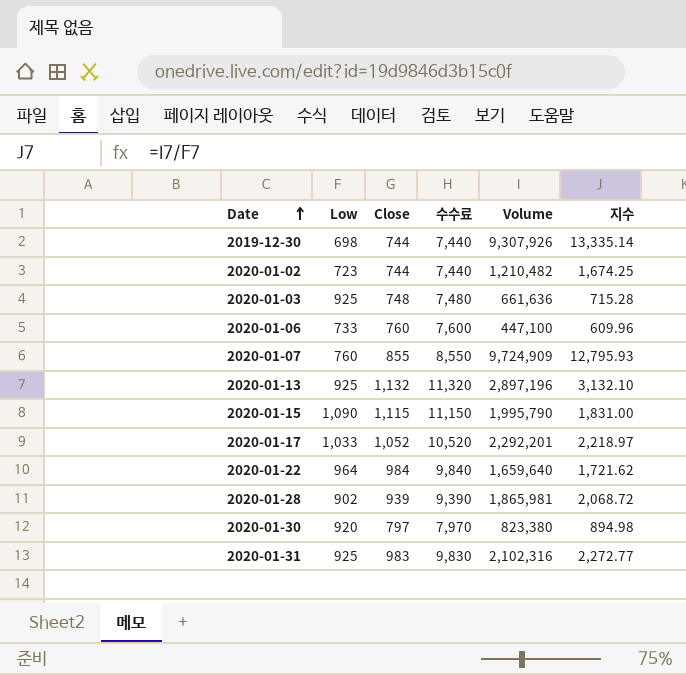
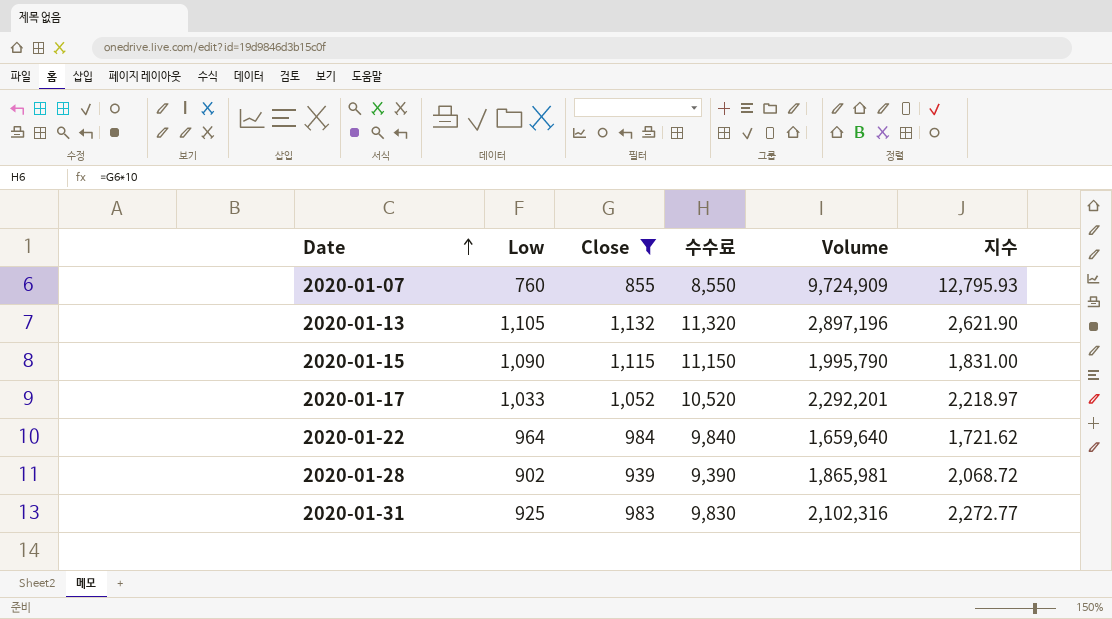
filter: none -> Close >= 855
2020-01-13 | Low: 925 -> 1,105
2020-01-13 | 지수: 3,132.10 -> 2,621.90

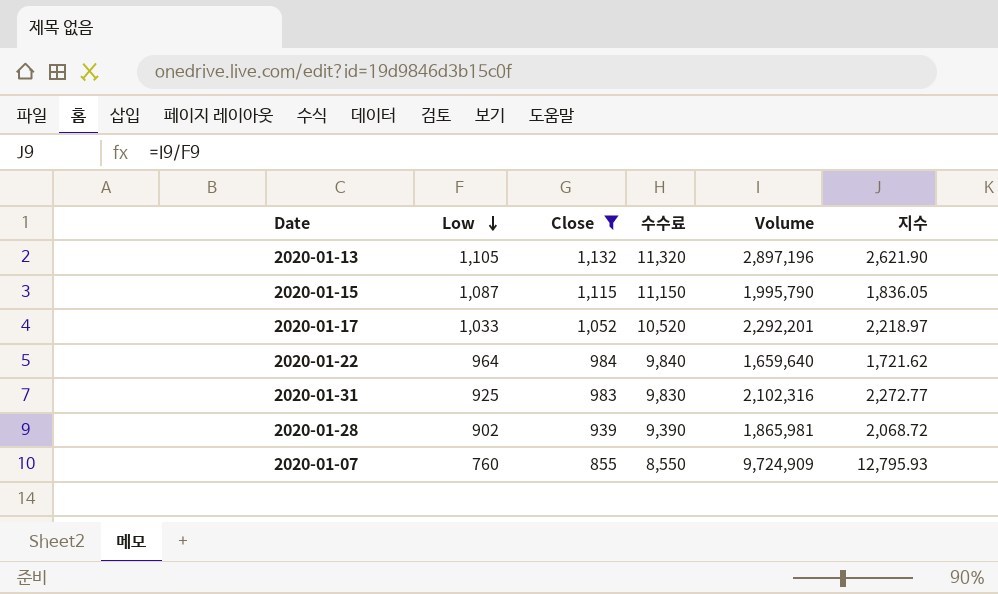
row order: Date ascending -> Low descending
2020-01-15 | Low: 1,090 -> 1,087
2020-01-15 | 지수: 1,831.00 -> 1,836.05

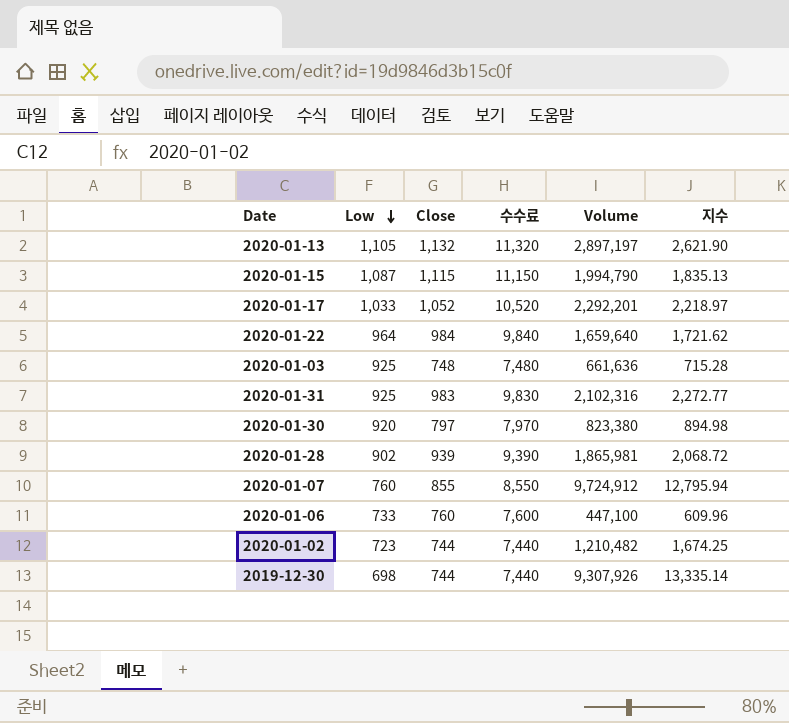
filter: Close >= 855 -> none
2020-01-13 | Volume: 2,897,196 -> 2,897,197
2020-01-15 | Volume: 1,995,790 -> 1,994,790
2020-01-15 | 지수: 1,836.05 -> 1,835.13
2020-01-07 | Volume: 9,724,909 -> 9,724,912
2020-01-07 | 지수: 12,795.93 -> 12,795.94

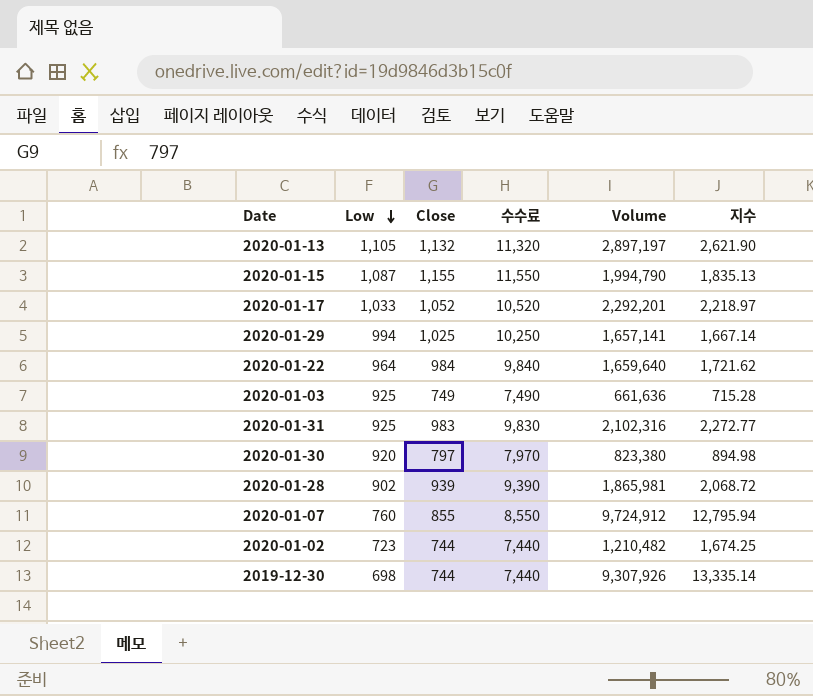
row 2020-01-06: 733 | 760 | 7,600 | 447,100 | 609.96 -> none
2020-01-15 | Close: 1,115 -> 1,155
2020-01-15 | 수수료: 11,150 -> 11,550
row 2020-01-29: none -> 994 | 1,025 | 10,250 | 1,657,141 | 1,667.14
2020-01-03 | Close: 748 -> 749
2020-01-03 | 수수료: 7,480 -> 7,490

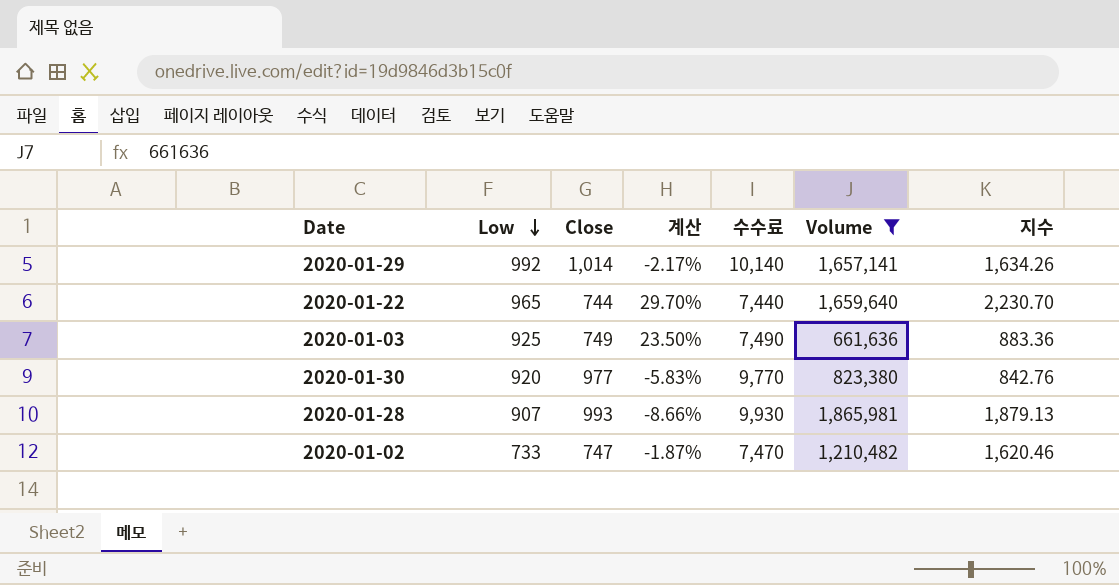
filter: none -> Volume <= 1,865,981
column 계산 | formula: none -> ([Low] - [Close]) / [Close]
column 지수 | formula: [Volume] / [Low] -> [Volume] / [Close]
2020-01-29 | Low: 994 -> 992
2020-01-29 | Close: 1,025 -> 1,014
2020-01-29 | 수수료: 10,250 -> 10,140
2020-01-22 | Low: 964 -> 965
2020-01-22 | Close: 984 -> 744
2020-01-22 | 수수료: 9,840 -> 7,440
2020-01-30 | Close: 797 -> 977
2020-01-30 | 수수료: 7,970 -> 9,770
2020-01-28 | Low: 902 -> 907
2020-01-28 | Close: 939 -> 993
2020-01-28 | 수수료: 9,390 -> 9,930
2020-01-02 | Low: 723 -> 733
2020-01-02 | Close: 744 -> 747
2020-01-02 | 수수료: 7,440 -> 7,470

